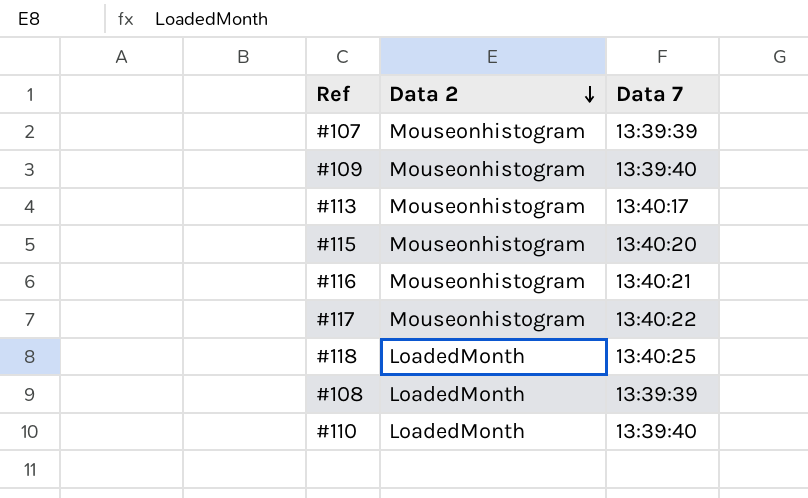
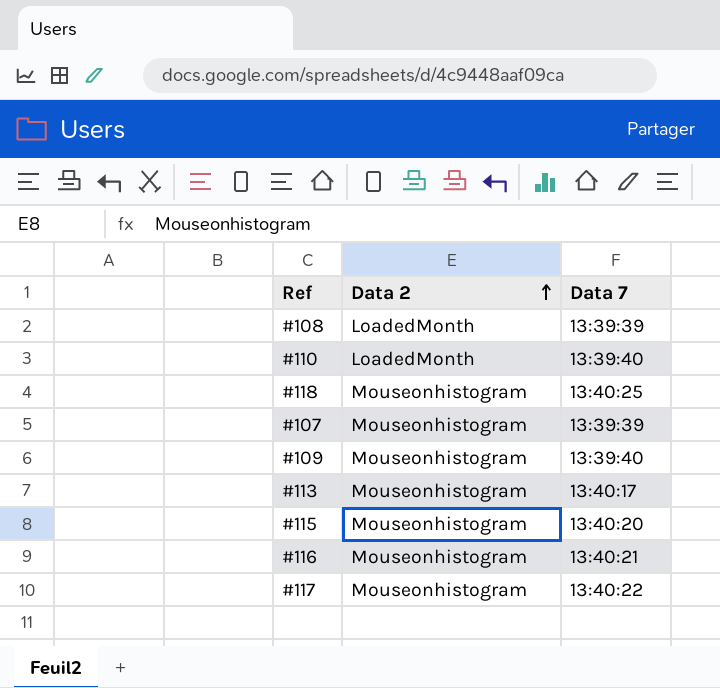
row order: Data 2 descending -> Data 2 ascending
#118 | Data 2: LoadedMonth -> Mouseonhistogram

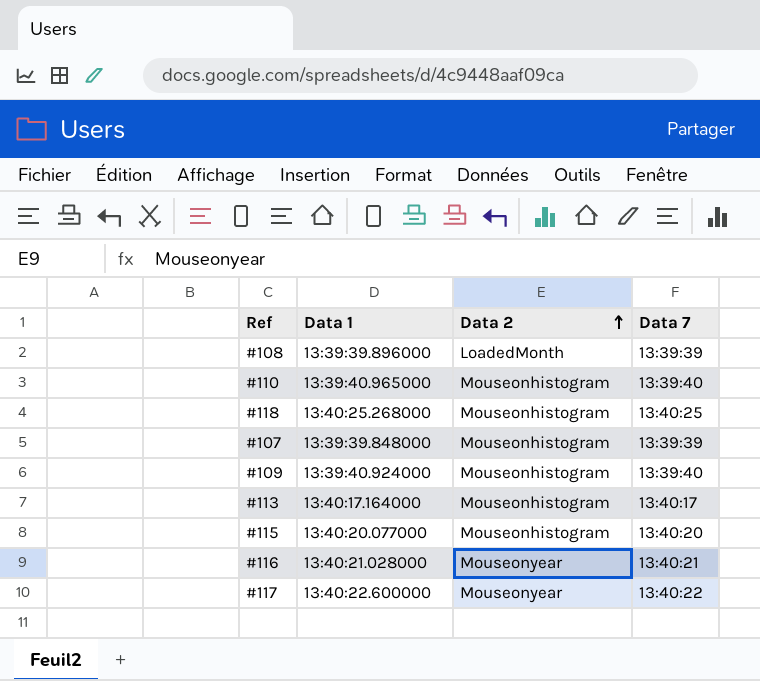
column Data 1 | position: none -> 2
#110 | Data 2: LoadedMonth -> Mouseonhistogram
#116 | Data 2: Mouseonhistogram -> Mouseonyear
#117 | Data 2: Mouseonhistogram -> Mouseonyear

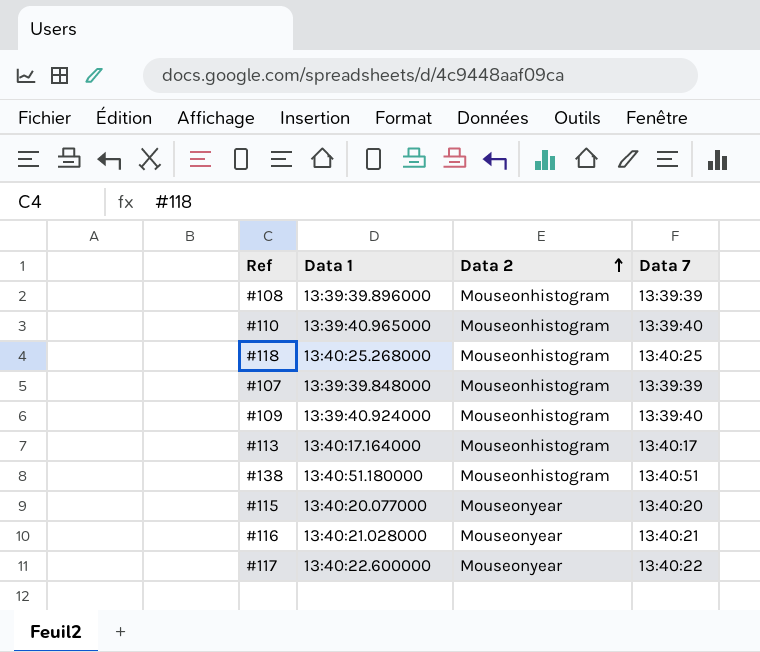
#108 | Data 2: LoadedMonth -> Mouseonhistogram
row #138: none -> 13:40:51.180000 | Mouseonhistogram | 13:40:51
#115 | Data 2: Mouseonhistogram -> Mouseonyear

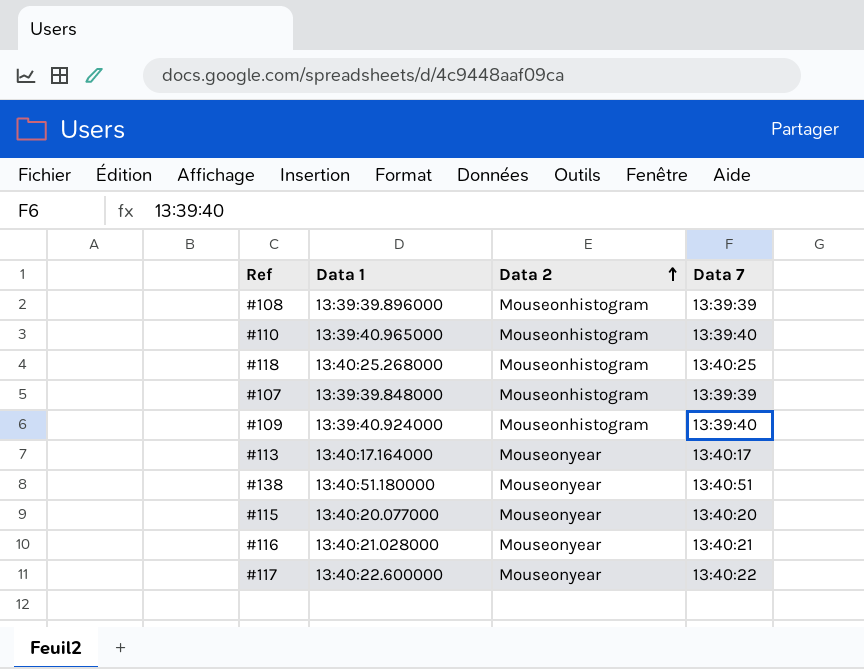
#113 | Data 2: Mouseonhistogram -> Mouseonyear
#138 | Data 2: Mouseonhistogram -> Mouseonyear

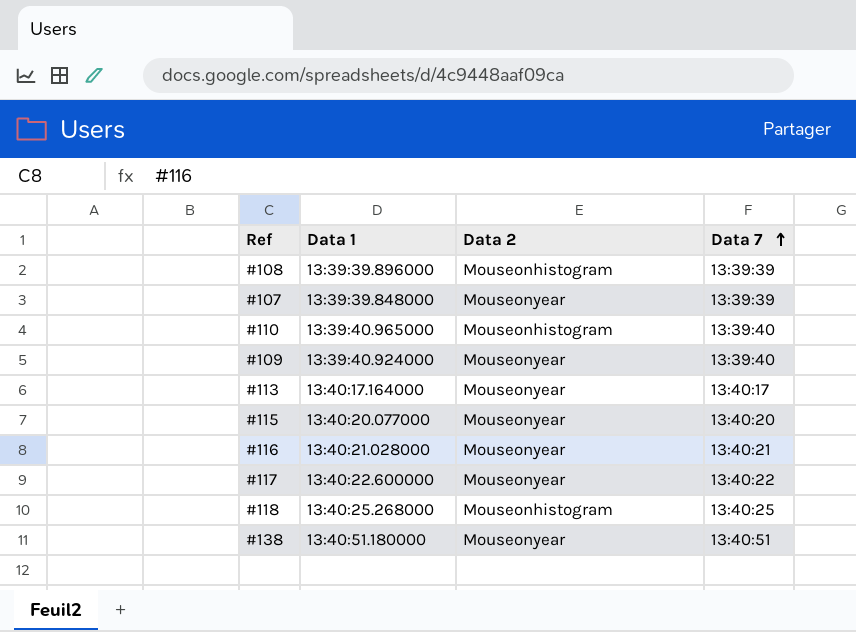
row order: Data 2 ascending -> Data 7 ascending
#107 | Data 2: Mouseonhistogram -> Mouseonyear
#109 | Data 2: Mouseonhistogram -> Mouseonyear

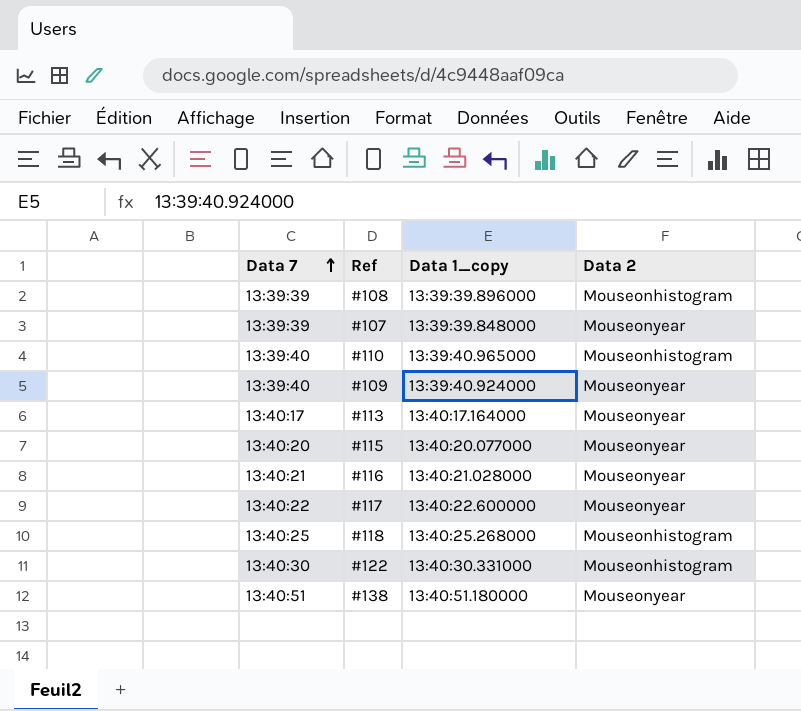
column Data 7 | position: 4 -> 1
column name: Data 1 -> Data 1_copy
row #122: none -> 13:40:30 | 13:40:30.331000 | Mouseonhistogram

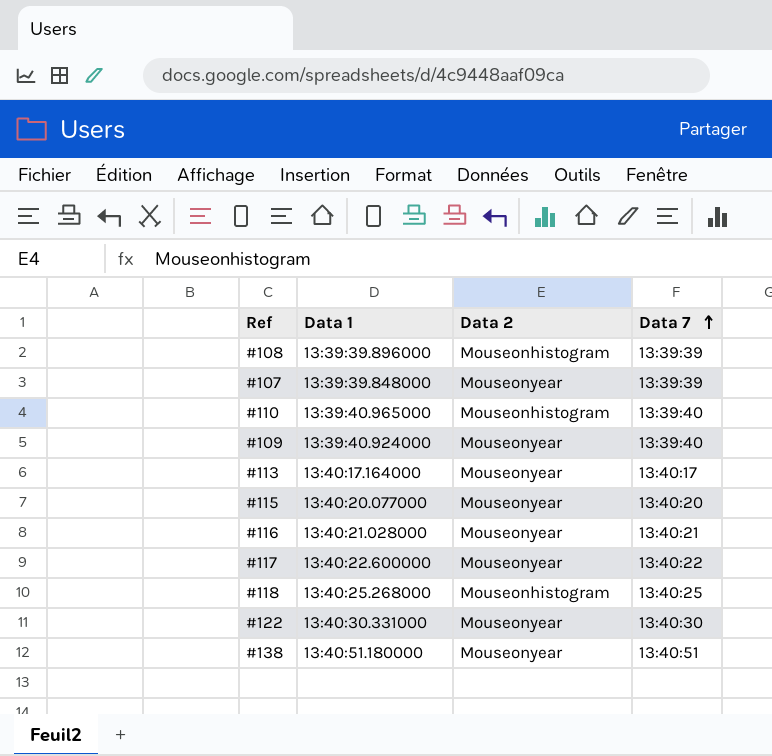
column name: Data 1_copy -> Data 1
column Data 7 | position: 1 -> 4
#122 | Data 2: Mouseonhistogram -> Mouseonyear

